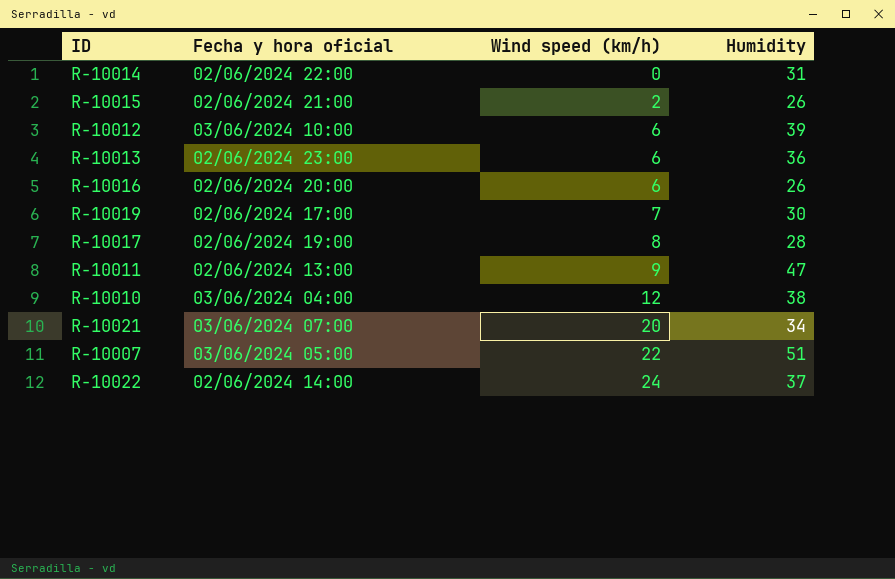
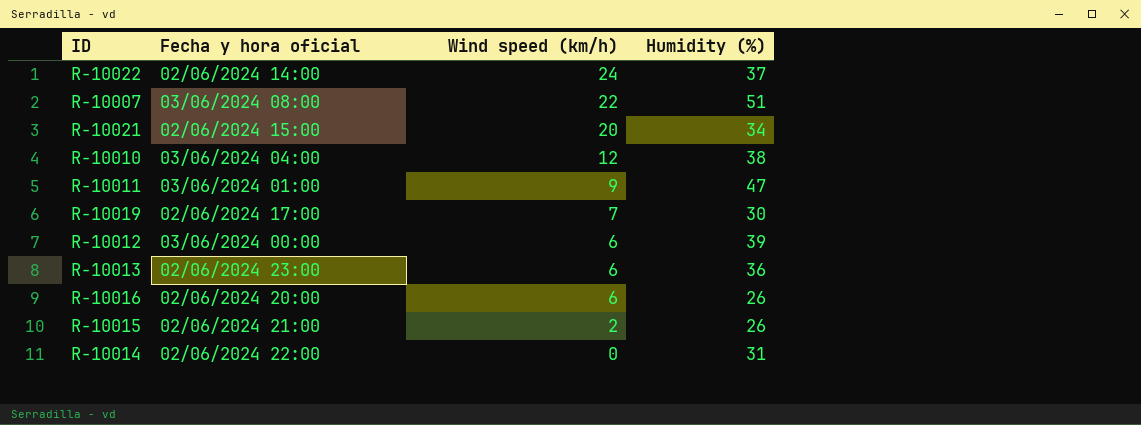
row order: Wind speed (km/h) ascending -> Wind speed (km/h) descending
column name: Humidity -> Humidity (%)
row R-10017: 02/06/2024 19:00 | 8 | 28 -> none
R-10007 | Fecha y hora oficial: 03/06/2024 05:00 -> 03/06/2024 08:00
R-10021 | Fecha y hora oficial: 03/06/2024 07:00 -> 02/06/2024 15:00
R-10011 | Fecha y hora oficial: 02/06/2024 13:00 -> 03/06/2024 01:00
R-10012 | Fecha y hora oficial: 03/06/2024 10:00 -> 03/06/2024 00:00

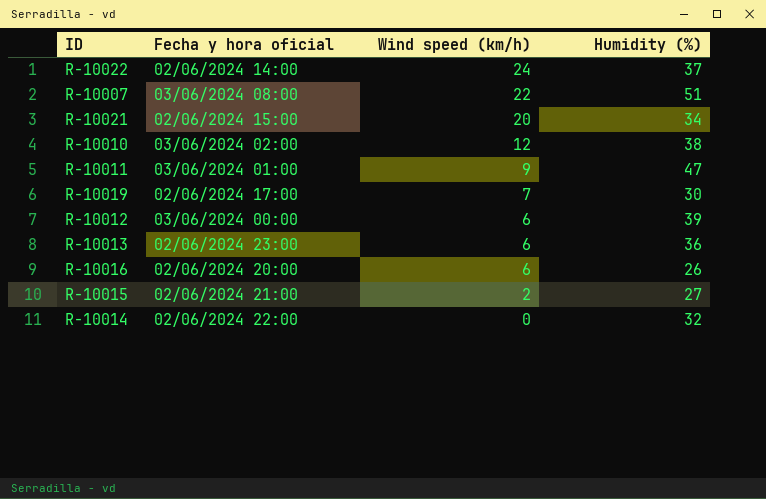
R-10010 | Fecha y hora oficial: 03/06/2024 04:00 -> 03/06/2024 02:00
R-10015 | Humidity (%): 26 -> 27
R-10014 | Humidity (%): 31 -> 32

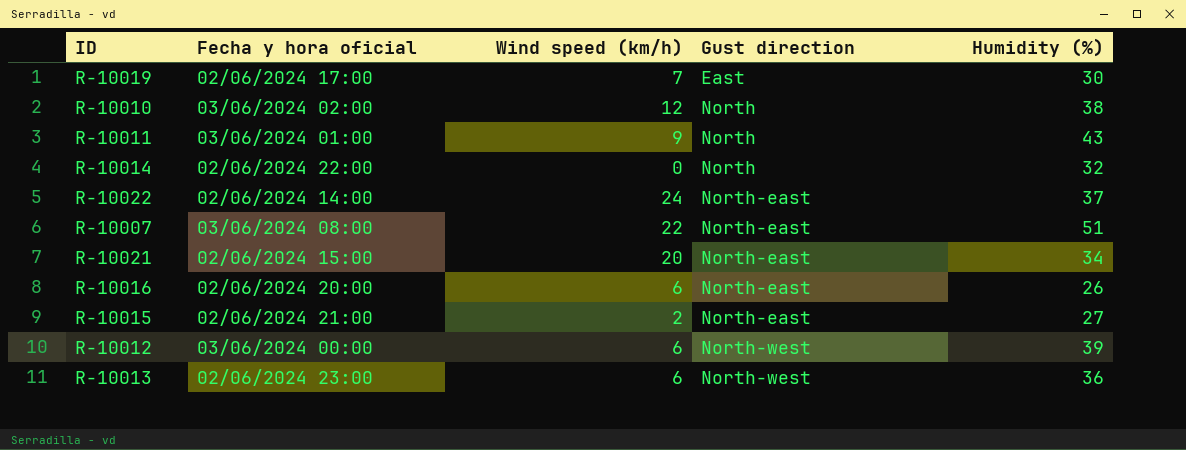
row order: Wind speed (km/h) descending -> Gust direction ascending
column Gust direction | position: none -> 4
R-10011 | Humidity (%): 47 -> 43

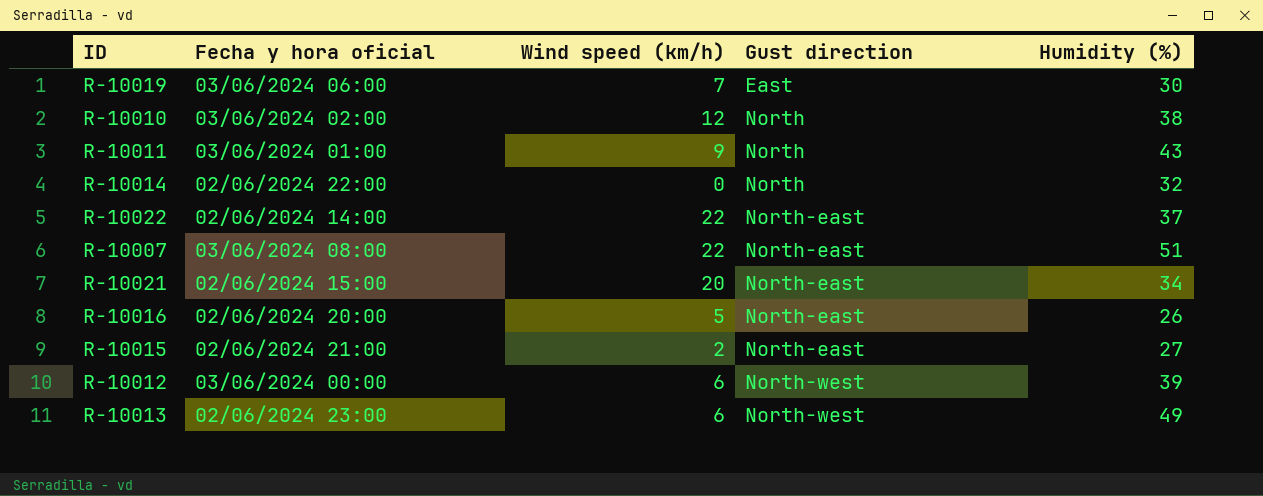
R-10019 | Fecha y hora oficial: 02/06/2024 17:00 -> 03/06/2024 06:00
R-10022 | Wind speed (km/h): 24 -> 22
R-10016 | Wind speed (km/h): 6 -> 5
R-10013 | Humidity (%): 36 -> 49

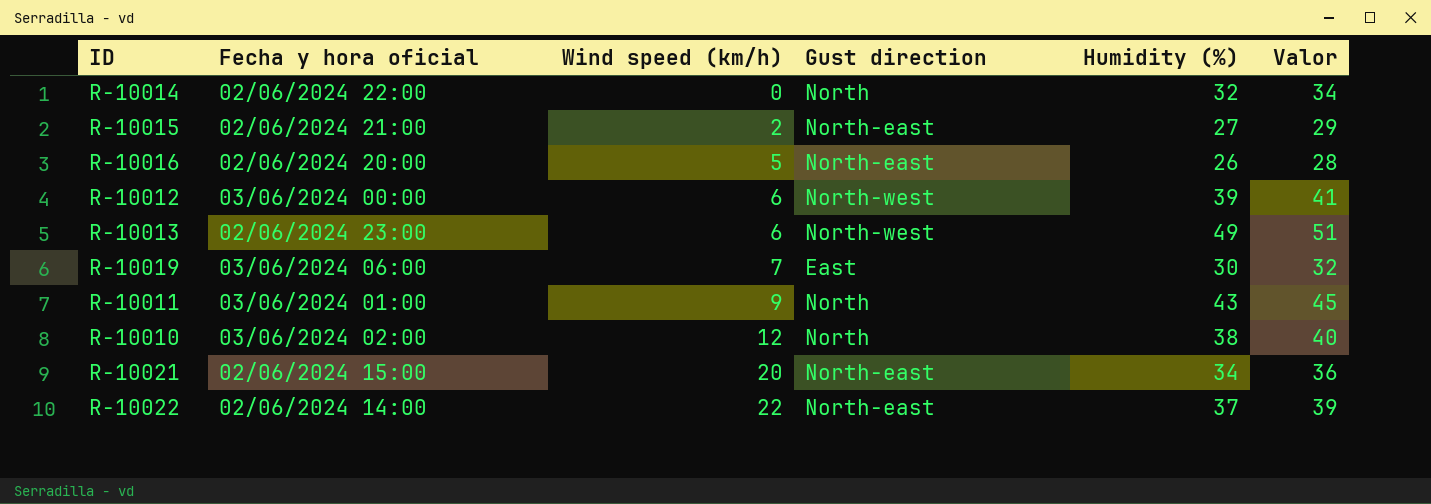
row order: Gust direction ascending -> Wind speed (km/h) ascending
column Valor | formula: none -> [Humidity (%)] + 2
row R-10007: 03/06/2024 08:00 | 22 | North-east | 51 -> none

